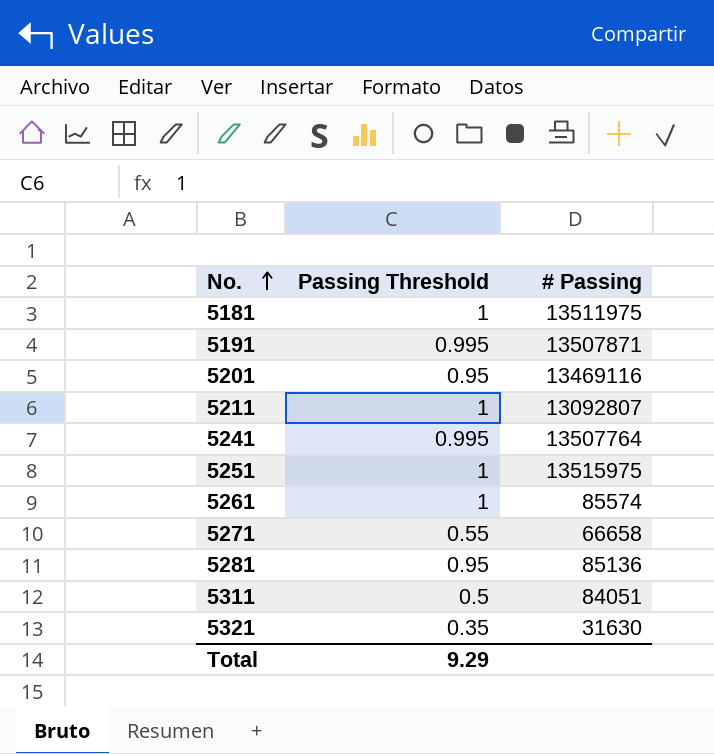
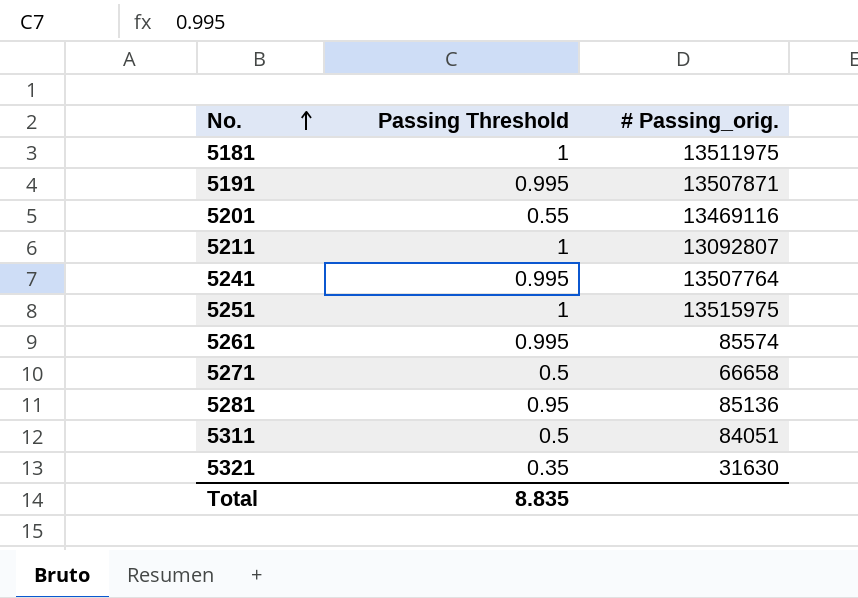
column name: # Passing -> # Passing_orig.
5201 | Passing Threshold: 0.95 -> 0.55
5261 | Passing Threshold: 1 -> 0.995
5271 | Passing Threshold: 0.55 -> 0.5
Total | Passing Threshold: 9.29 -> 8.835

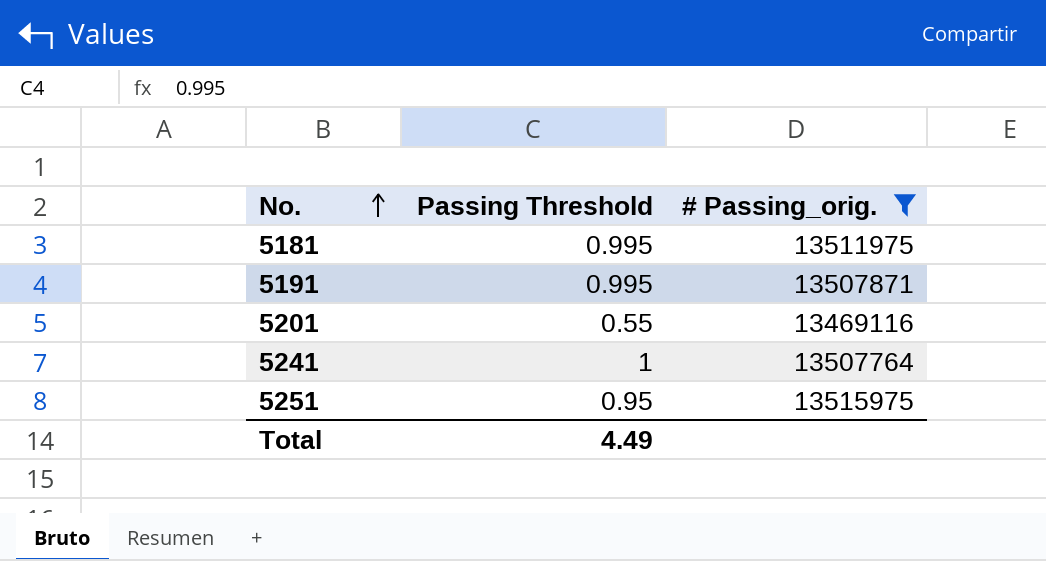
filter: none -> # Passing_orig. >= 13469116
5181 | Passing Threshold: 1 -> 0.995
5241 | Passing Threshold: 0.995 -> 1
5251 | Passing Threshold: 1 -> 0.95
Total | Passing Threshold: 8.835 -> 4.49

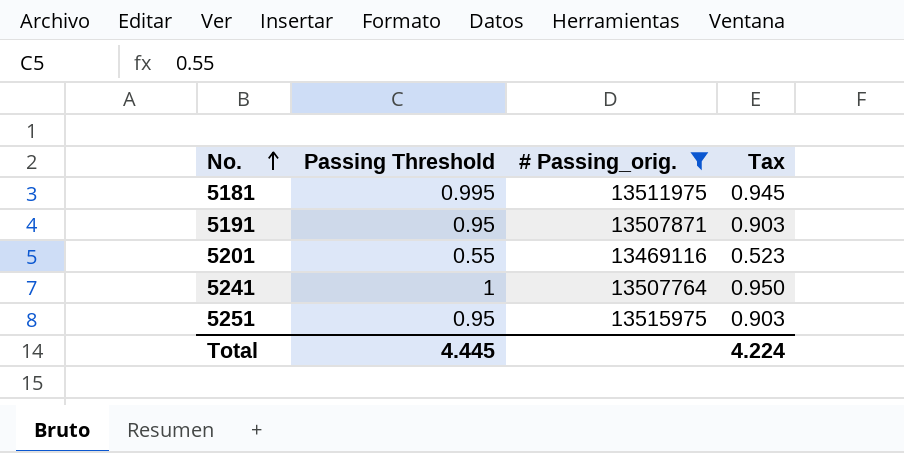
column Tax | formula: none -> [Passing Threshold] * 0.95
5191 | Passing Threshold: 0.995 -> 0.95
Total | Passing Threshold: 4.49 -> 4.445

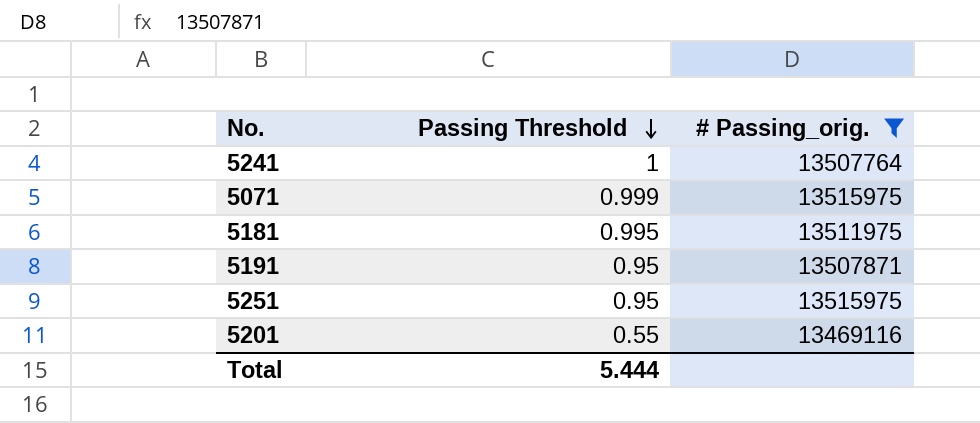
row order: No. ascending -> Passing Threshold descending
column Tax | formula: [Passing Threshold] * 0.95 -> none
row 5071: none -> 0.999 | 13515975
Total | Passing Threshold: 4.445 -> 5.444

